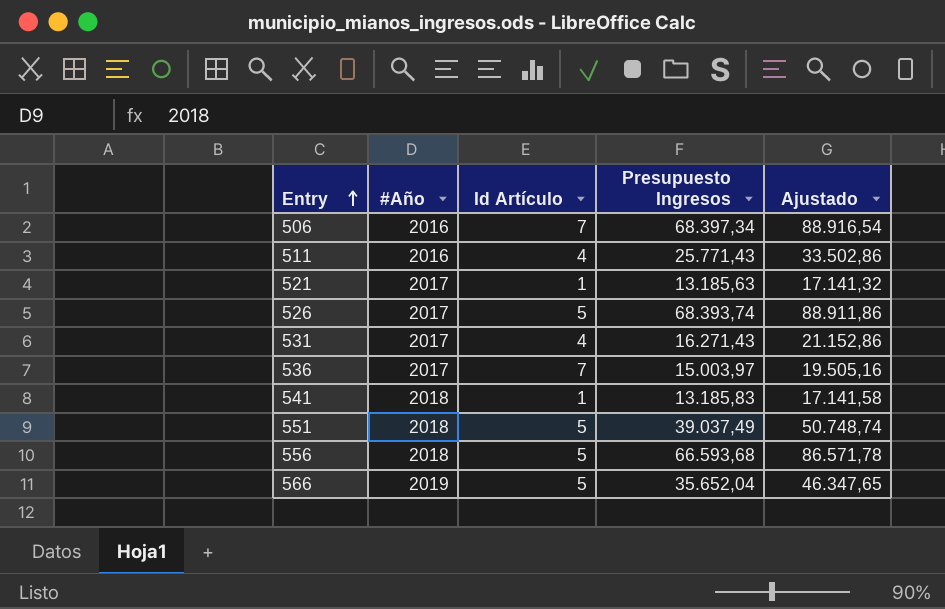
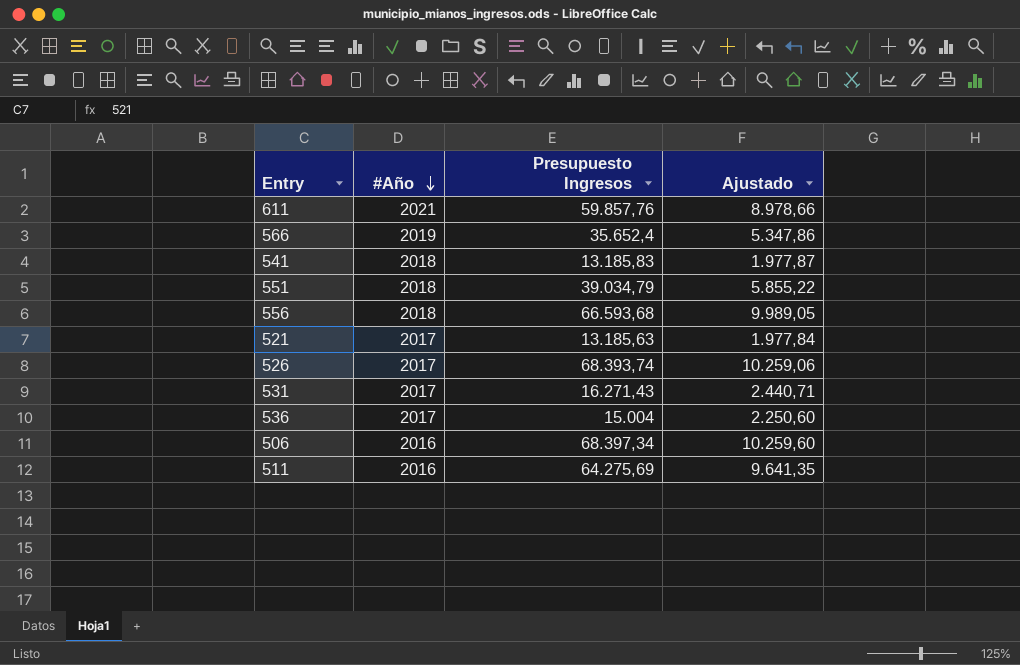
row order: Entry ascending -> #Año descending
column Id Artículo | position: 3 -> none
column Ajustado | formula: [Presupuesto Ingresos] * 1,3 -> [Presupuesto Ingresos] * 0,15
row 611: none -> 2021 | 59.857,76 | 8.978,66
566 | Presupuesto Ingresos: 35.652,04 -> 35.652,4
551 | Presupuesto Ingresos: 39.037,49 -> 39.034,79
536 | Presupuesto Ingresos: 15.003,97 -> 15.004
511 | Presupuesto Ingresos: 25.771,43 -> 64.275,69

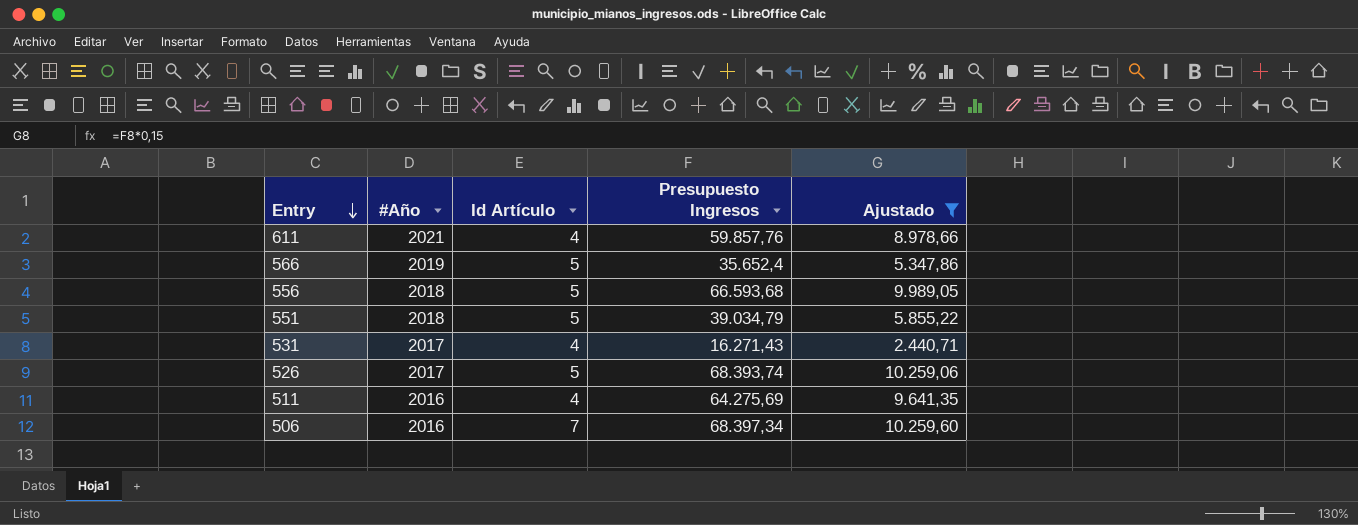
filter: none -> Ajustado >= 2.440,71
row order: #Año descending -> Entry descending
column Id Artículo | position: none -> 3

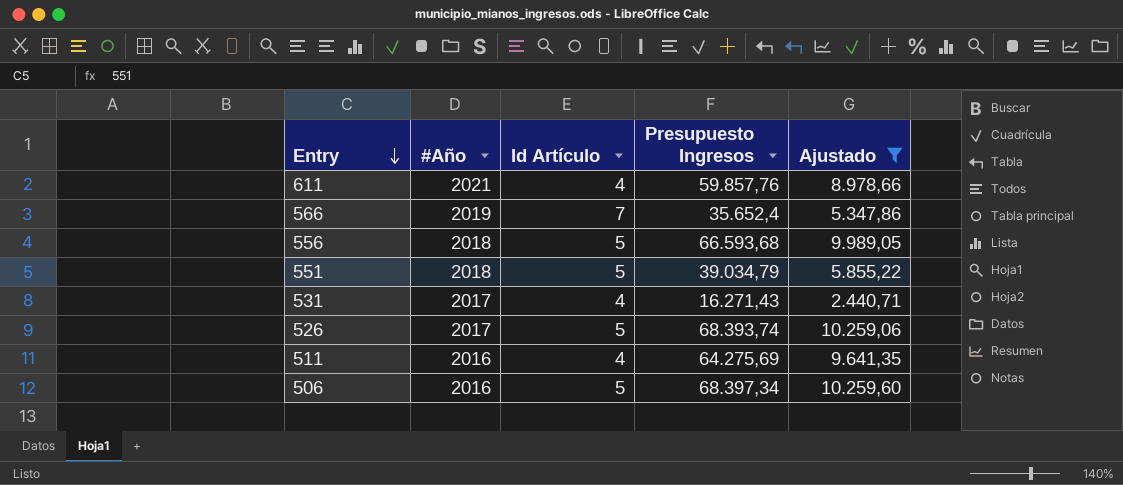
566 | Id Artículo: 5 -> 7
506 | Id Artículo: 7 -> 5

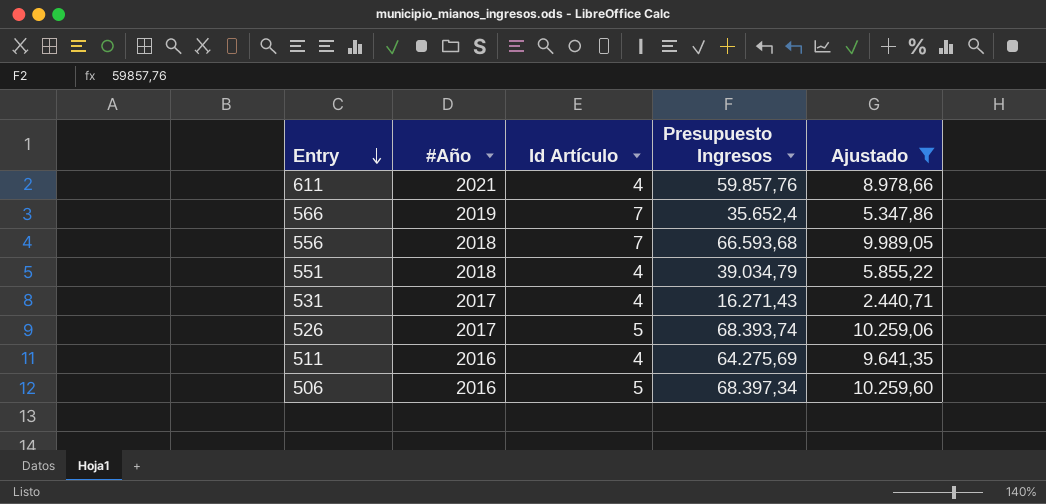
556 | Id Artículo: 5 -> 7
551 | Id Artículo: 5 -> 4

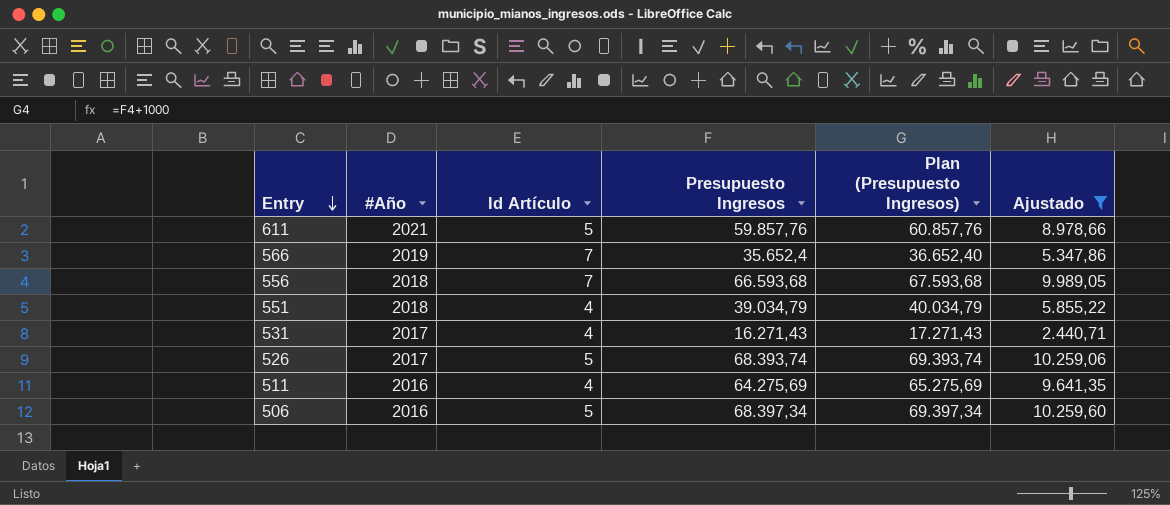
column Plan (Presupuesto Ingresos) | formula: none -> [Presupuesto Ingresos] + 1000
611 | Id Artículo: 4 -> 5

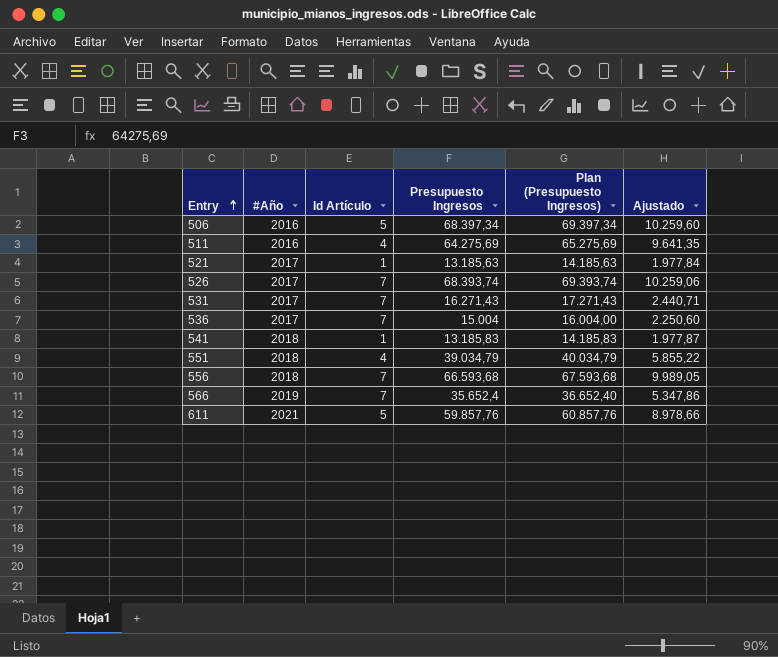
filter: Ajustado >= 2.440,71 -> none
row order: Entry descending -> Entry ascending
526 | Id Artículo: 5 -> 7
531 | Id Artículo: 4 -> 7

